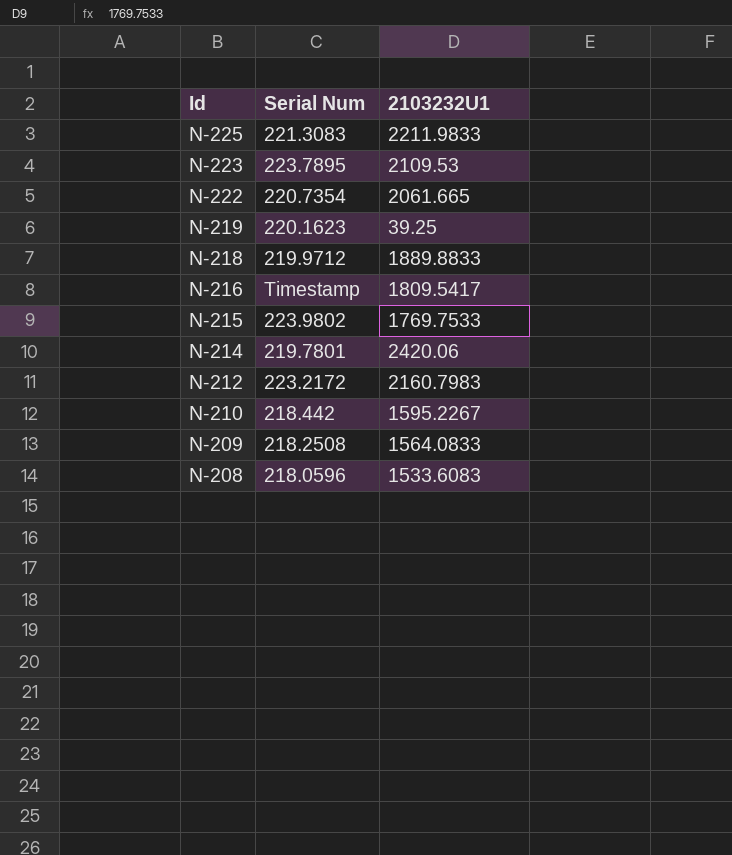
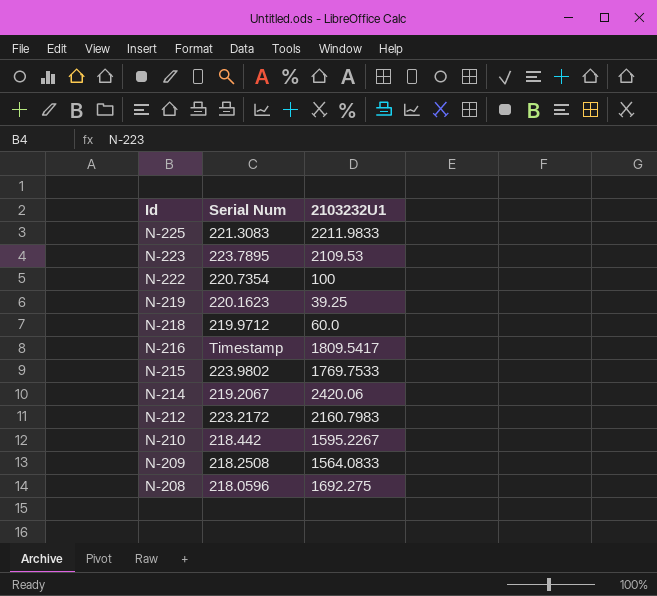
N-222 | 2103232U1: 2061.665 -> 100
N-218 | 2103232U1: 1889.8833 -> 60.0
N-214 | Serial Num: 219.7801 -> 219.2067
N-208 | 2103232U1: 1533.6083 -> 1692.275

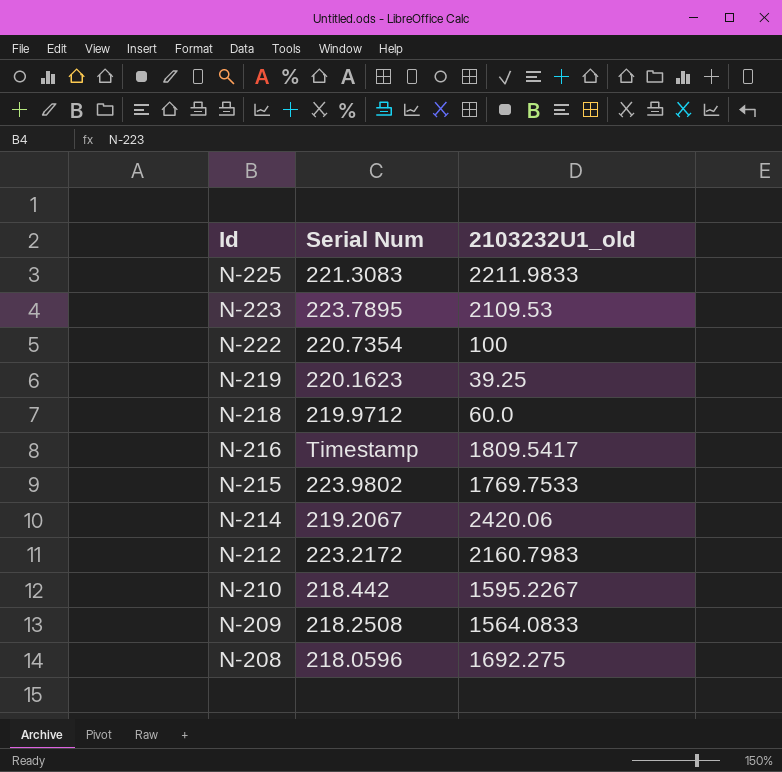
column name: 2103232U1 -> 2103232U1_old

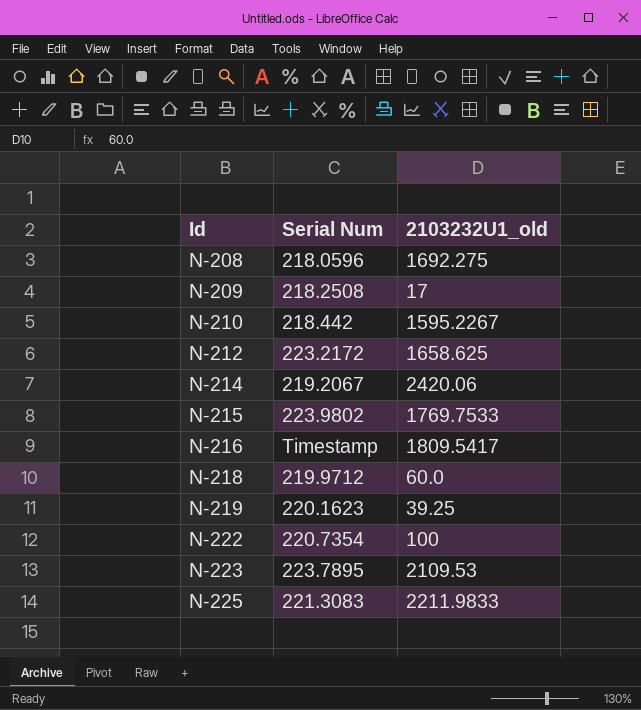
row order: Id descending -> Id ascending
N-209 | 2103232U1_old: 1564.0833 -> 17
N-212 | 2103232U1_old: 2160.7983 -> 1658.625

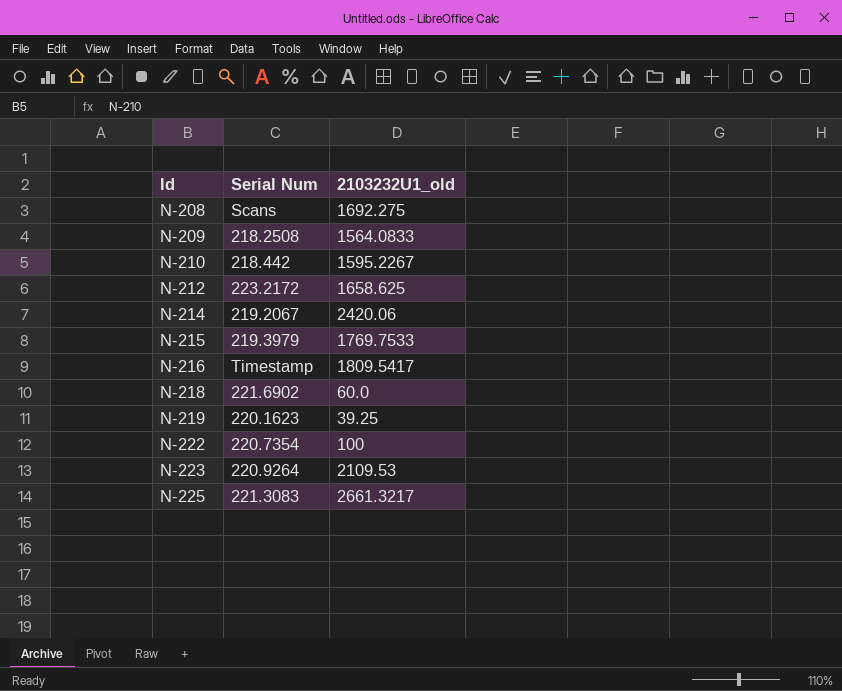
N-208 | Serial Num: 218.0596 -> Scans
N-209 | 2103232U1_old: 17 -> 1564.0833
N-215 | Serial Num: 223.9802 -> 219.3979
N-218 | Serial Num: 219.9712 -> 221.6902
N-223 | Serial Num: 223.7895 -> 220.9264
N-225 | 2103232U1_old: 2211.9833 -> 2661.3217

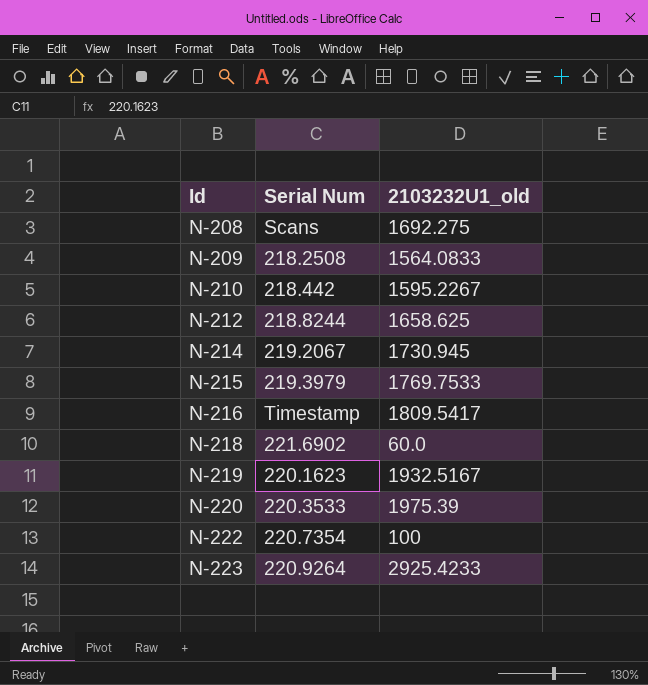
row N-225: 221.3083 | 2661.3217 -> none
N-212 | Serial Num: 223.2172 -> 218.8244
N-214 | 2103232U1_old: 2420.06 -> 1730.945
N-219 | 2103232U1_old: 39.25 -> 1932.5167
row N-220: none -> 220.3533 | 1975.39
N-223 | 2103232U1_old: 2109.53 -> 2925.4233

